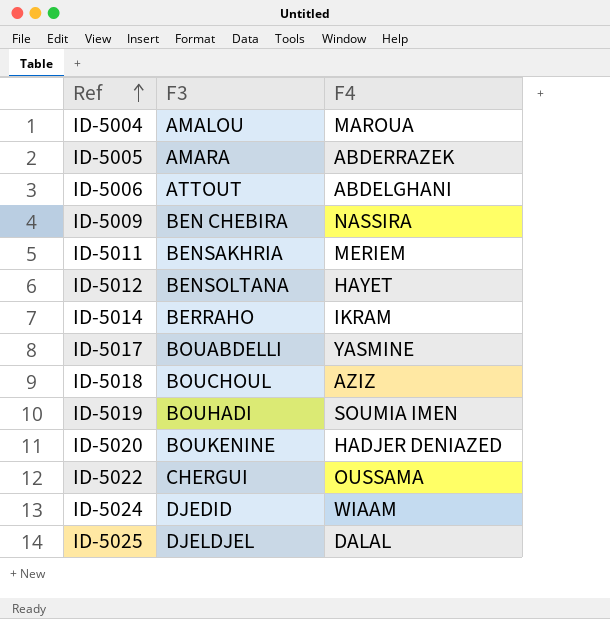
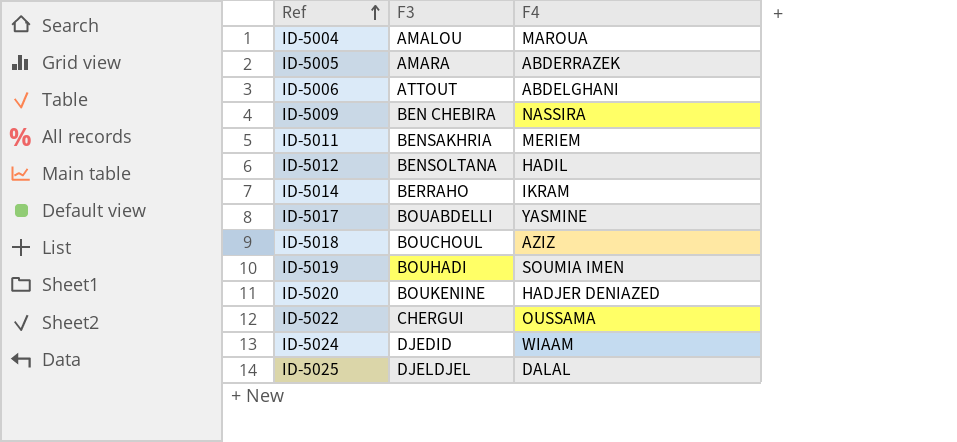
ID-5012 | F4: HAYET -> HADIL

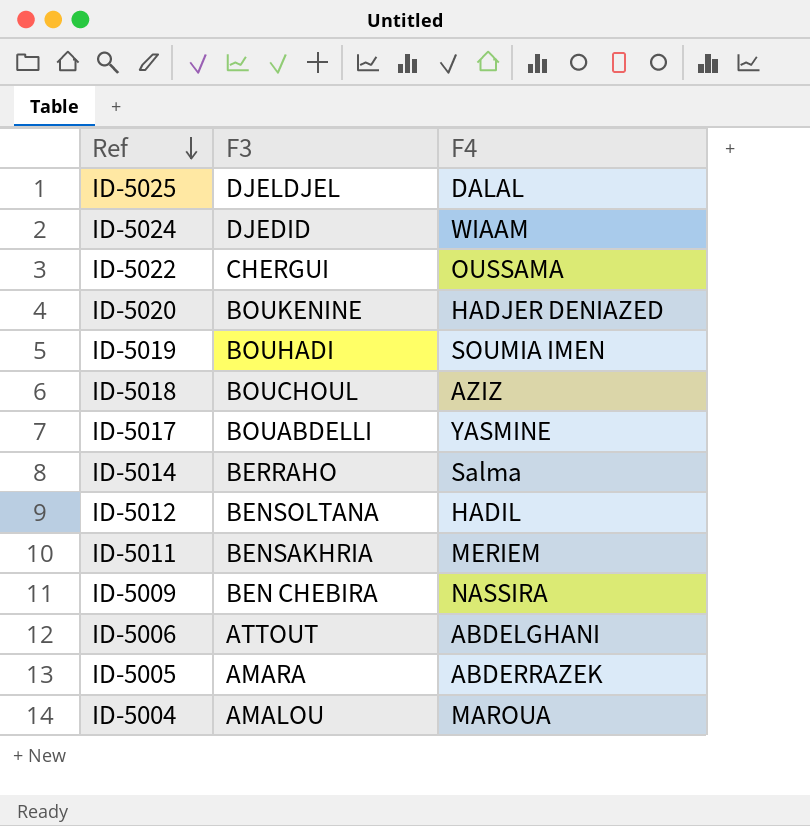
row order: Ref ascending -> Ref descending
ID-5014 | F4: IKRAM -> Salma

